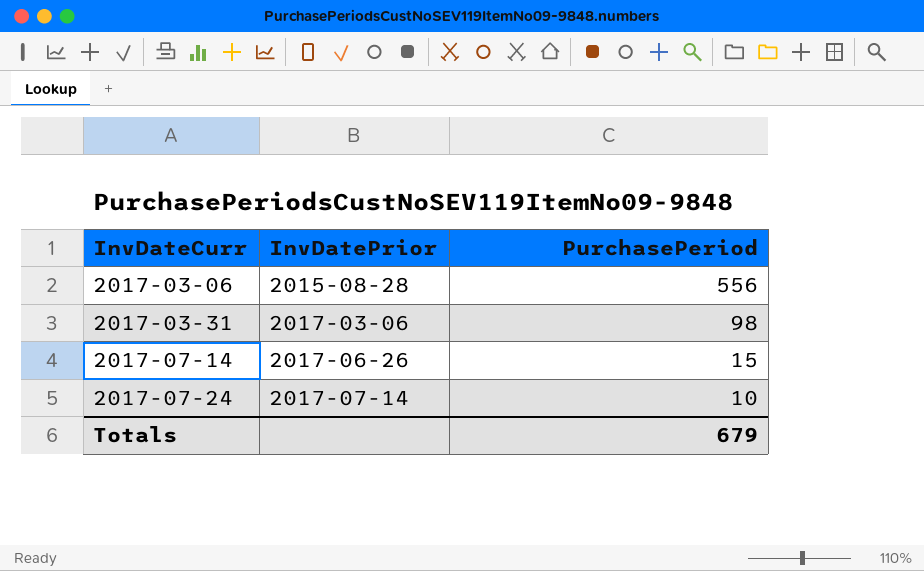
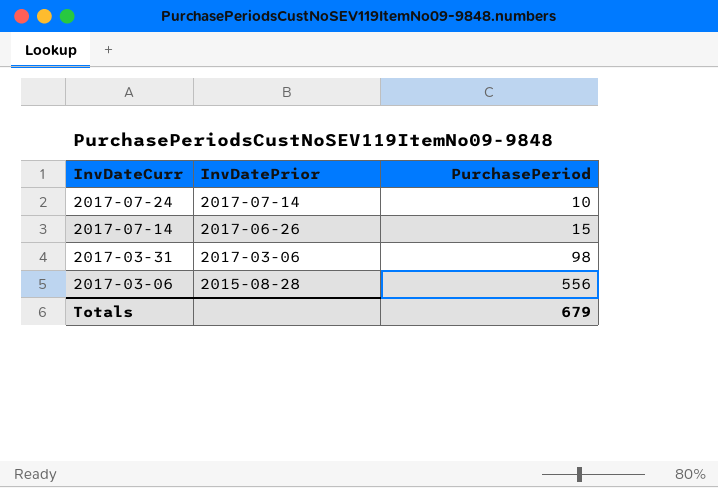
row order: InvDateCurr ascending -> InvDateCurr descending

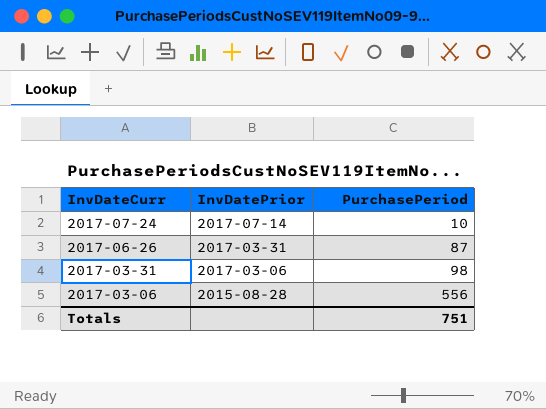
row 2017-07-14: 2017-06-26 | 15 -> none
row 2017-06-26: none -> 2017-03-31 | 87
Totals | PurchasePeriod: 679 -> 751

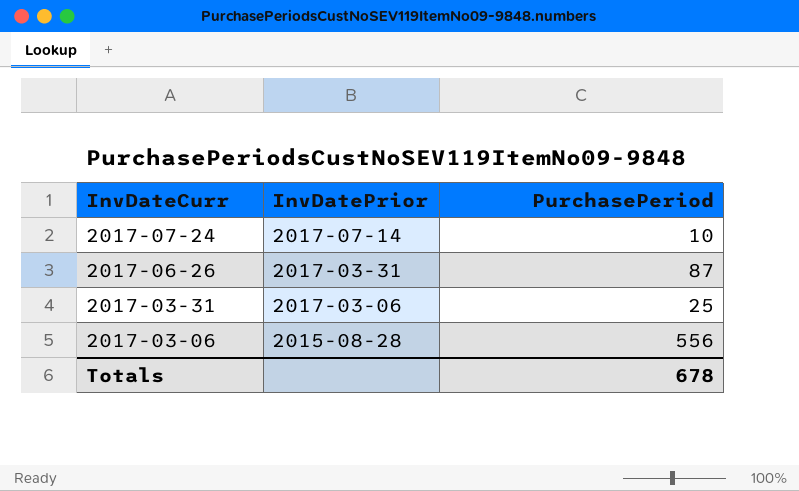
2017-03-31 | PurchasePeriod: 98 -> 25
Totals | PurchasePeriod: 751 -> 678

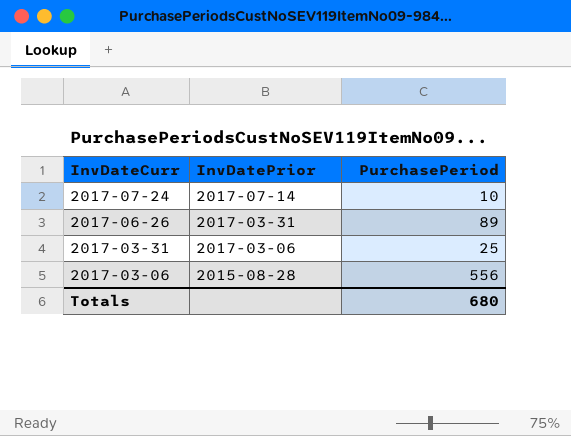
2017-06-26 | PurchasePeriod: 87 -> 89
Totals | PurchasePeriod: 678 -> 680

